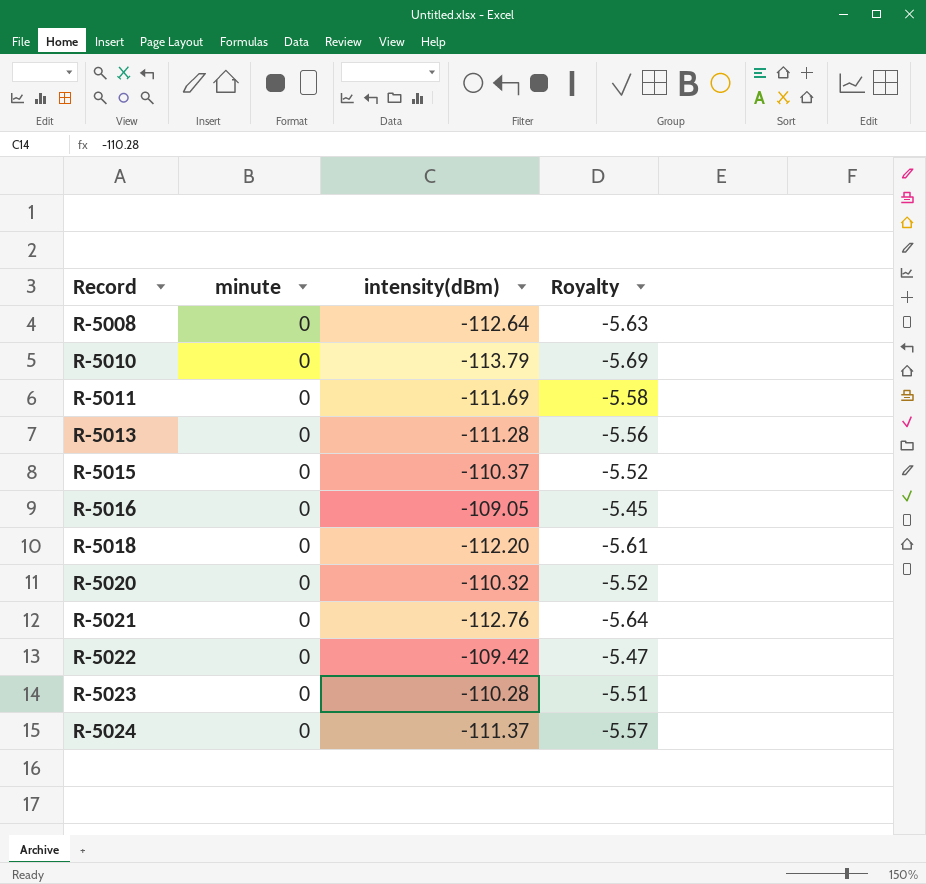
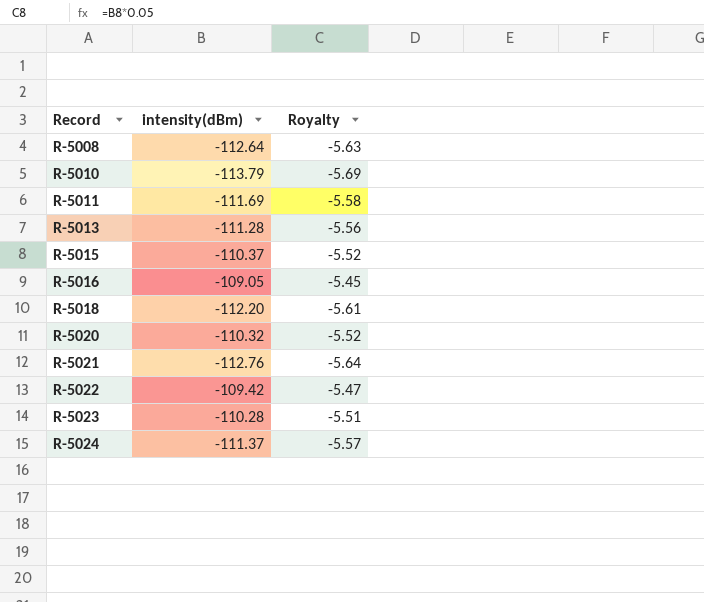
column minute | position: 2 -> none

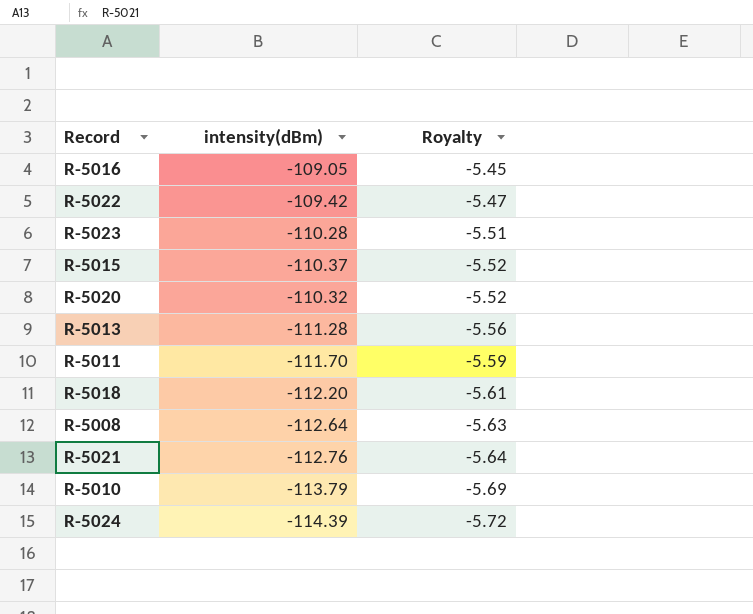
row order: Record ascending -> Royalty descending
R-5011 | intensity(dBm): -111.69 -> -111.70
R-5011 | Royalty: -5.58 -> -5.59
R-5024 | intensity(dBm): -111.37 -> -114.39
R-5024 | Royalty: -5.57 -> -5.72

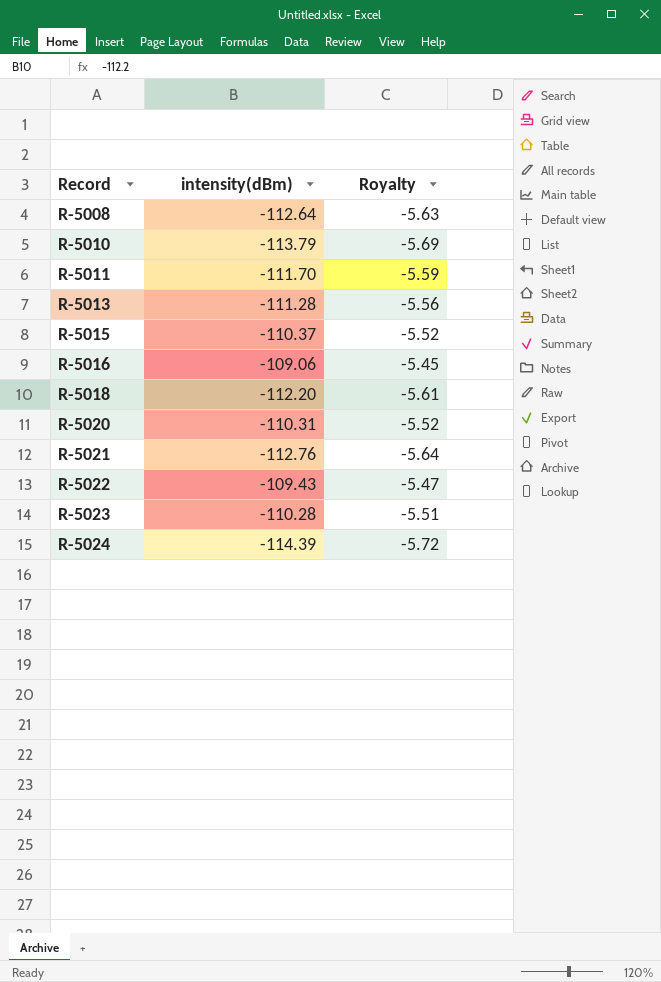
row order: Royalty descending -> Record ascending
R-5016 | intensity(dBm): -109.05 -> -109.06
R-5020 | intensity(dBm): -110.32 -> -110.31
R-5022 | intensity(dBm): -109.42 -> -109.43

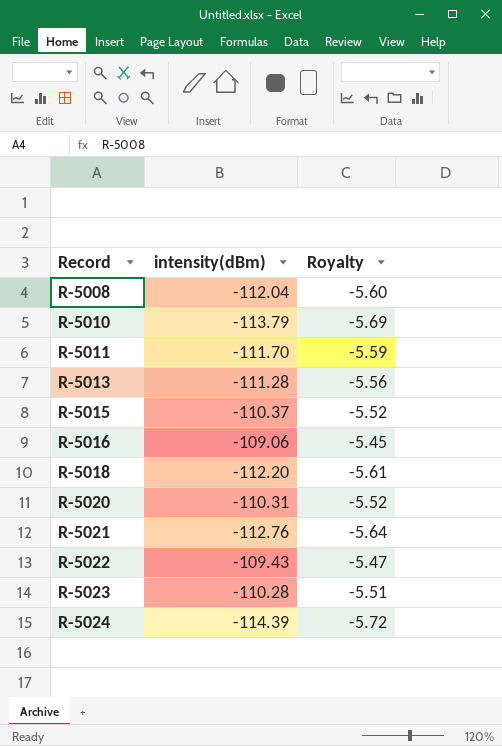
R-5008 | intensity(dBm): -112.64 -> -112.04
R-5008 | Royalty: -5.63 -> -5.60

